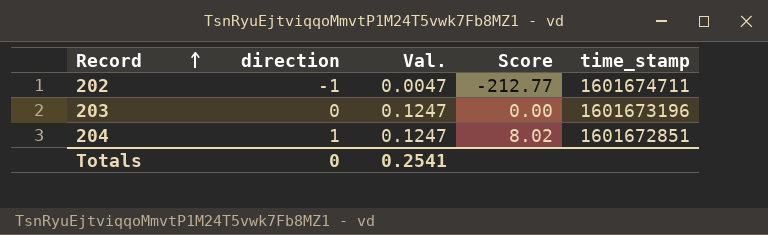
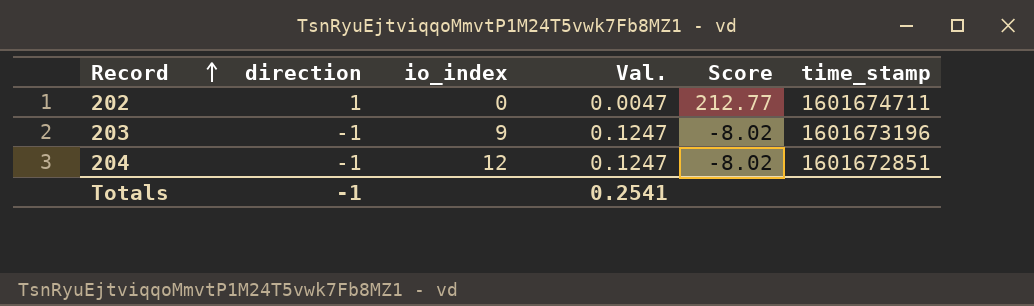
column io_index | position: none -> 3
202 | direction: -1 -> 1
202 | Score: -212.77 -> 212.77
203 | direction: 0 -> -1
203 | Score: 0.00 -> -8.02
204 | direction: 1 -> -1
204 | Score: 8.02 -> -8.02
Totals | direction: 0 -> -1

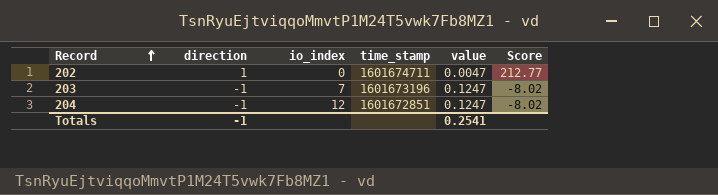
column time_stamp | position: 6 -> 4
column name: Val. -> value
203 | io_index: 9 -> 7

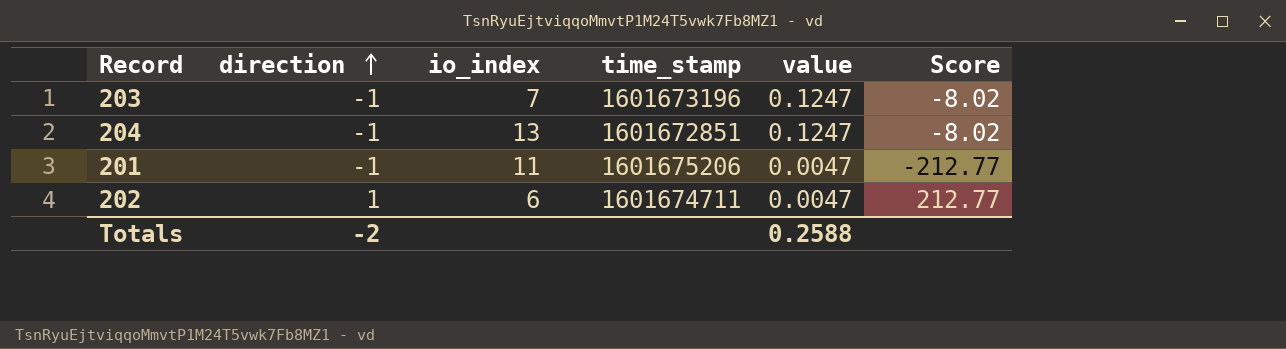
row order: Record ascending -> direction ascending
204 | io_index: 12 -> 13
row 201: none -> -1 | 11 | 1601675206 | 0.0047 | -212.77
202 | io_index: 0 -> 6
Totals | direction: -1 -> -2
Totals | value: 0.2541 -> 0.2588

